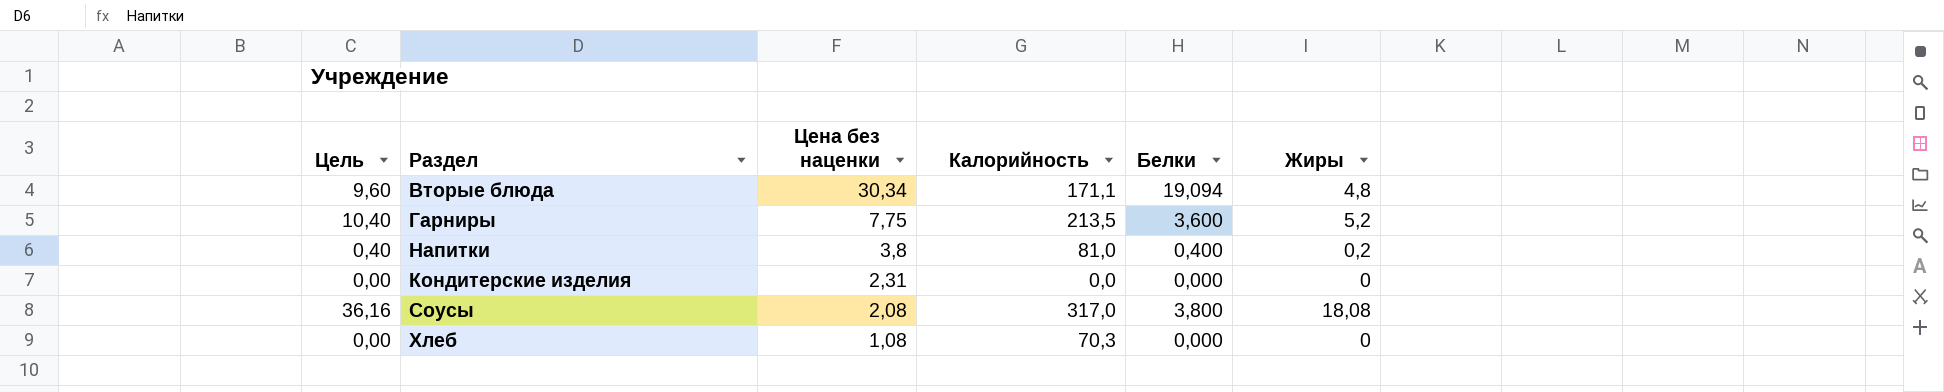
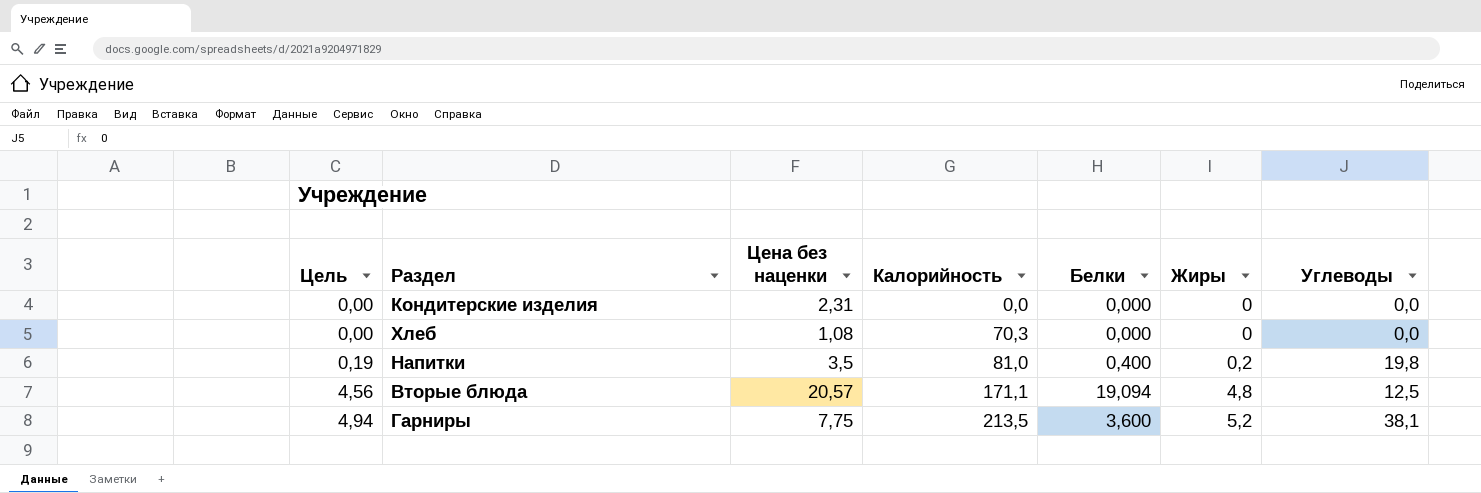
row order: Цена без наценки descending -> Цель ascending
column Цель | formula: [Жиры] * 2 -> [Жиры] * 0,95
column Углеводы | position: none -> 7
row Соусы: 36,16 | 2,08 | 317,0 | 3,800 | 18,08 -> none
Напитки | Цена без наценки: 3,8 -> 3,5
Вторые блюда | Цена без наценки: 30,34 -> 20,57

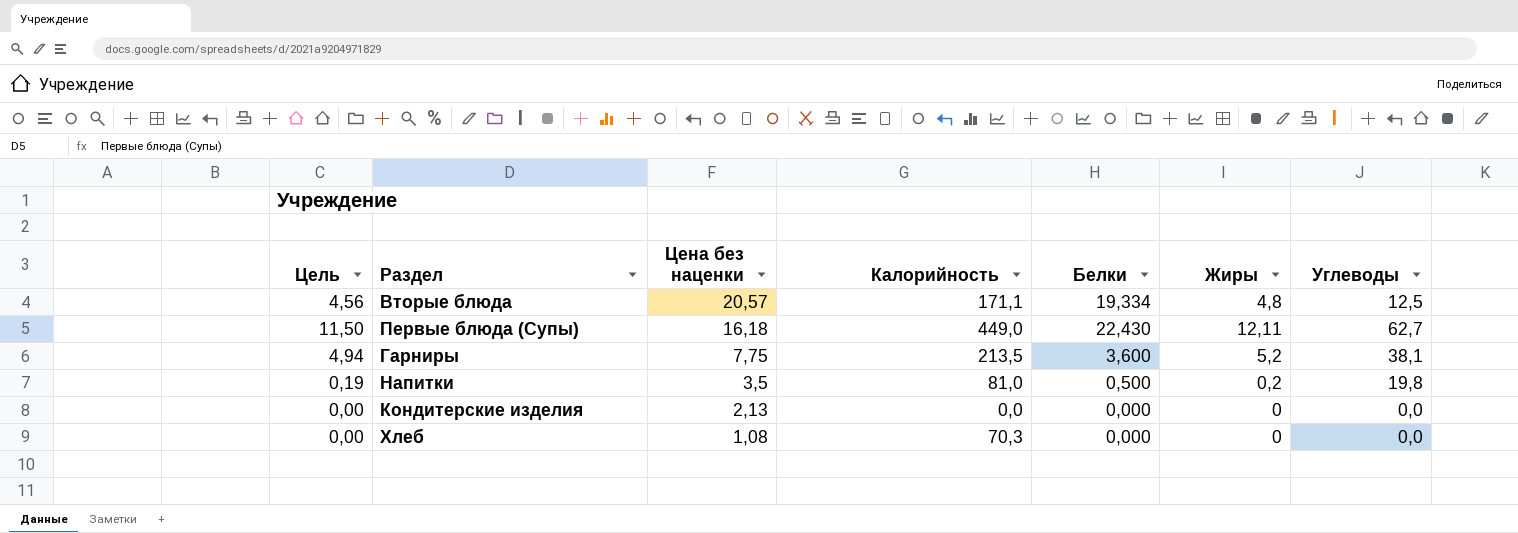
row order: Цель ascending -> Цена без наценки descending
Вторые блюда | Белки: 19,094 -> 19,334
row Первые блюда (Супы): none -> 11,50 | 16,18 | 449,0 | 22,430 | 12,11 | 62,7
Напитки | Белки: 0,400 -> 0,500
Кондитерские изделия | Цена без наценки: 2,31 -> 2,13

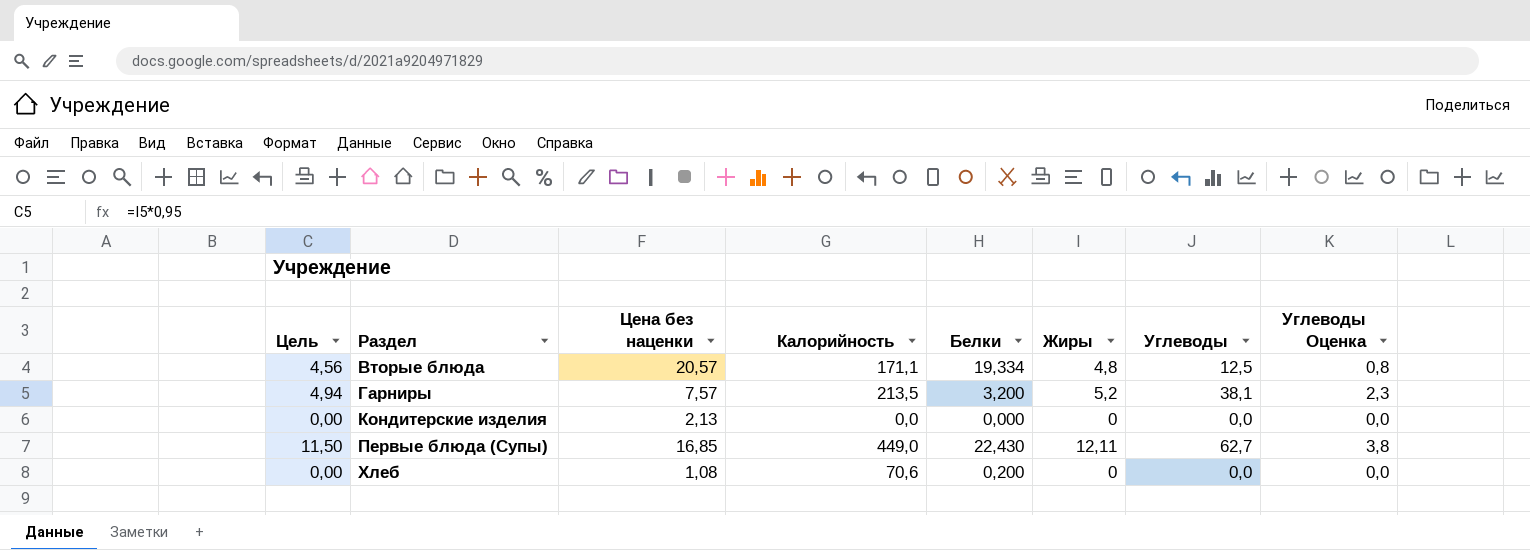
row order: Цена без наценки descending -> Раздел ascending
column Углеводы Оценка | formula: none -> [Углеводы] * 0,06
row Напитки: 0,19 | 3,5 | 81,0 | 0,500 | 0,2 | 19,8 -> none
Гарниры | Цена без наценки: 7,75 -> 7,57
Гарниры | Белки: 3,600 -> 3,200
Первые блюда (Супы) | Цена без наценки: 16,18 -> 16,85
Хлеб | Калорийность: 70,3 -> 70,6
Хлеб | Белки: 0,000 -> 0,200

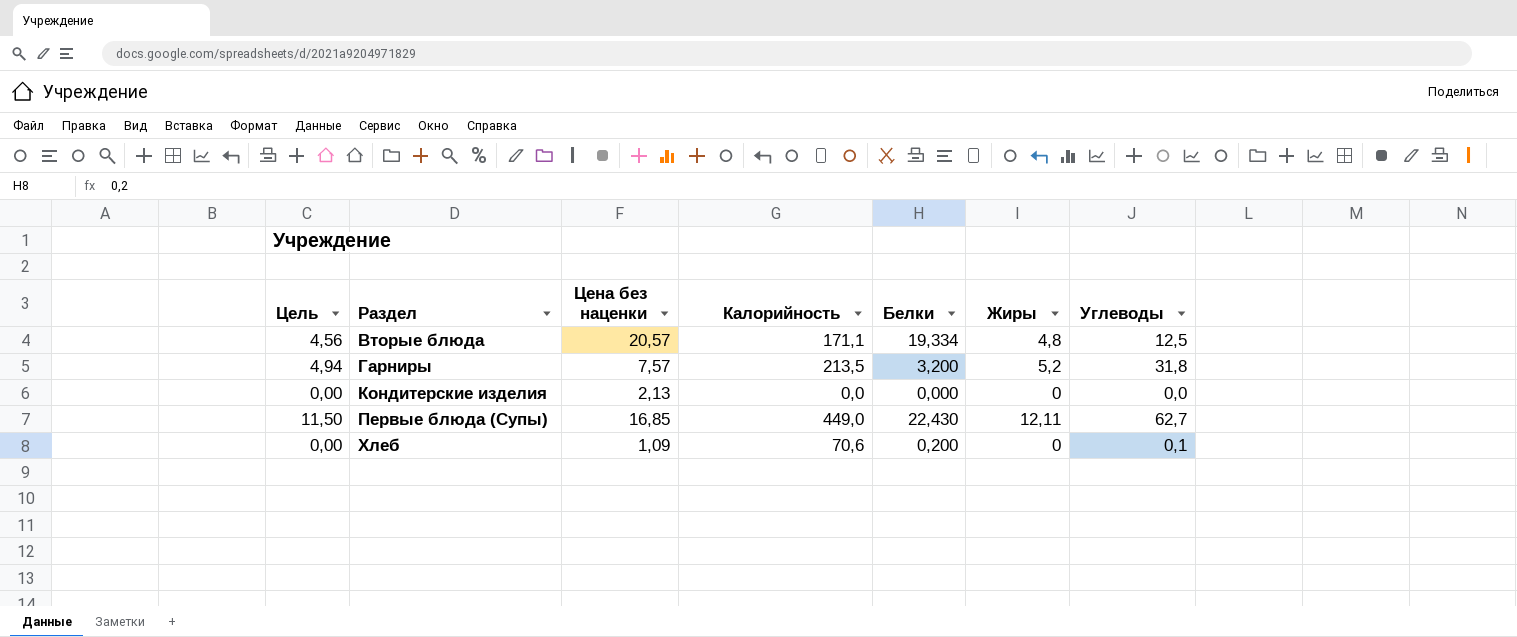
column Углеводы Оценка | formula: [Углеводы] * 0,06 -> none
Гарниры | Углеводы: 38,1 -> 31,8
Хлеб | Цена без наценки: 1,08 -> 1,09
Хлеб | Углеводы: 0,0 -> 0,1

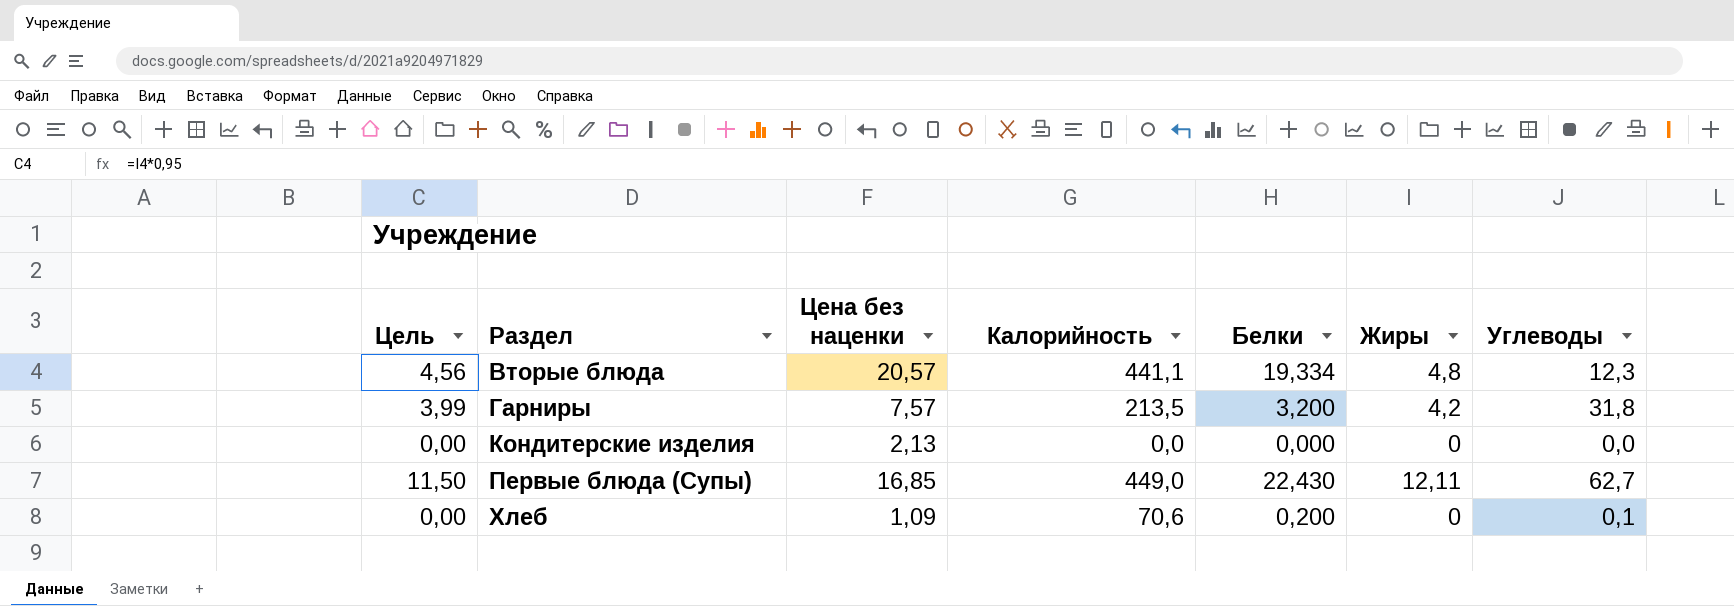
Вторые блюда | Калорийность: 171,1 -> 441,1
Вторые блюда | Углеводы: 12,5 -> 12,3
Гарниры | Цель: 4,94 -> 3,99
Гарниры | Жиры: 5,2 -> 4,2

